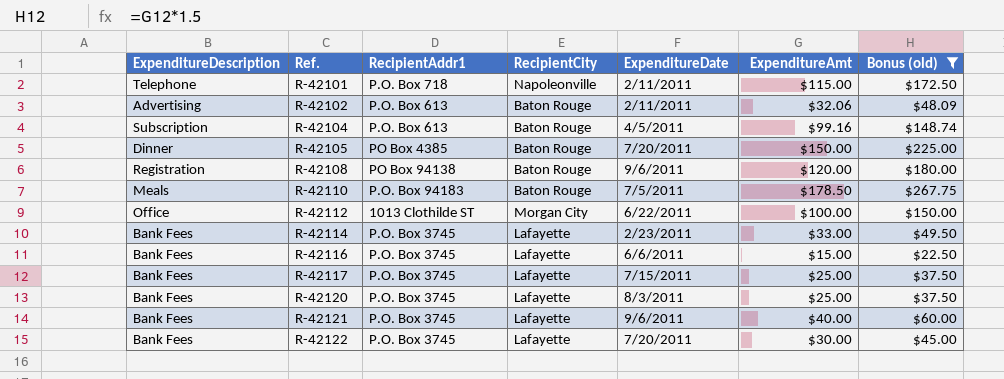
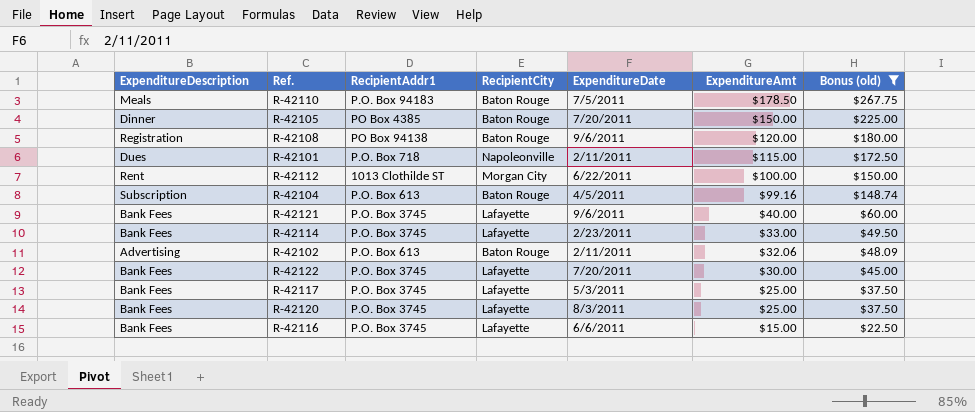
row order: Ref. ascending -> ExpenditureAmt descending
R-42101 | ExpenditureDescription: Telephone -> Dues
R-42112 | ExpenditureDescription: Office -> Rent
R-42117 | ExpenditureDate: 7/15/2011 -> 5/3/2011

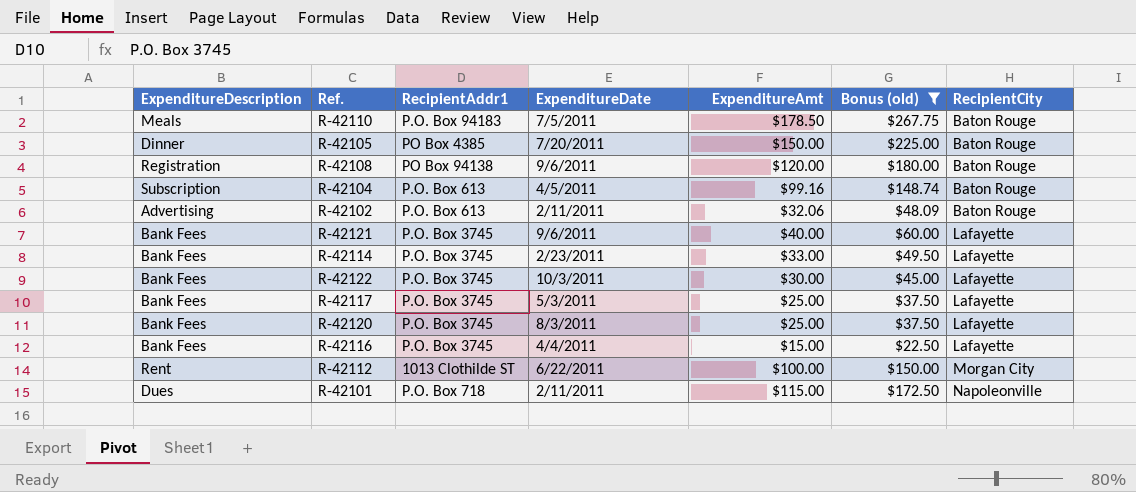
row order: ExpenditureAmt descending -> RecipientCity ascending
column RecipientCity | position: 4 -> 7
R-42122 | ExpenditureDate: 7/20/2011 -> 10/3/2011
R-42116 | ExpenditureDate: 6/6/2011 -> 4/4/2011

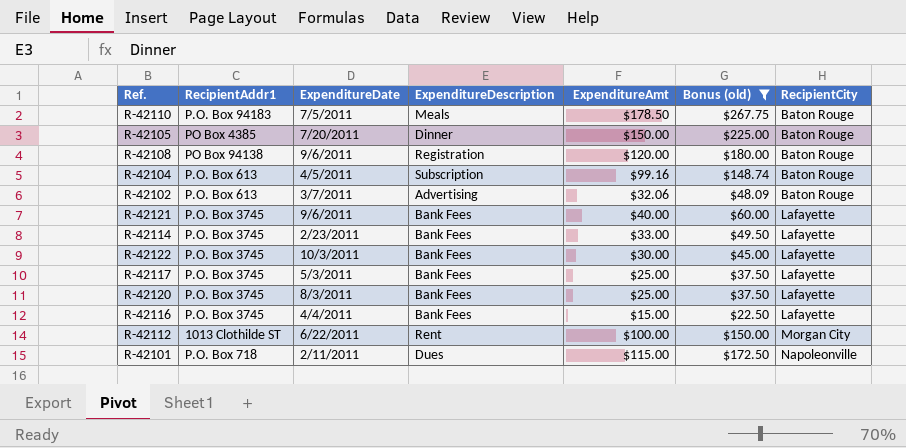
column ExpenditureDescription | position: 1 -> 4
R-42102 | ExpenditureDate: 2/11/2011 -> 3/7/2011

